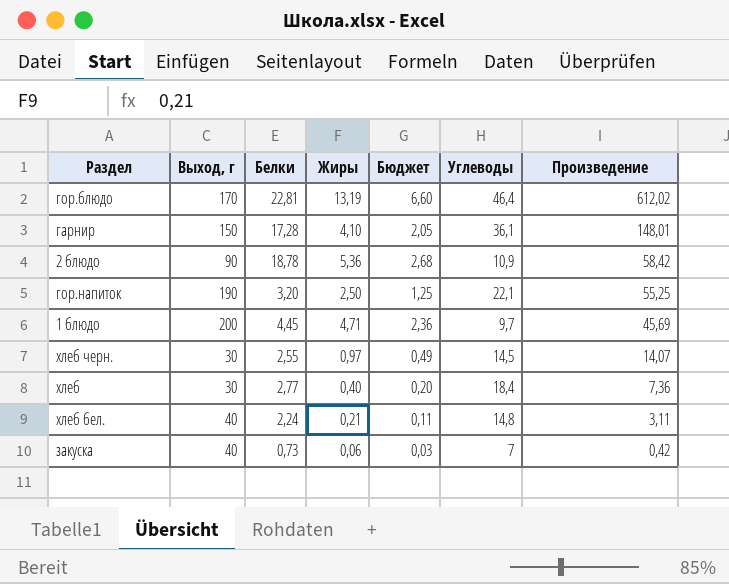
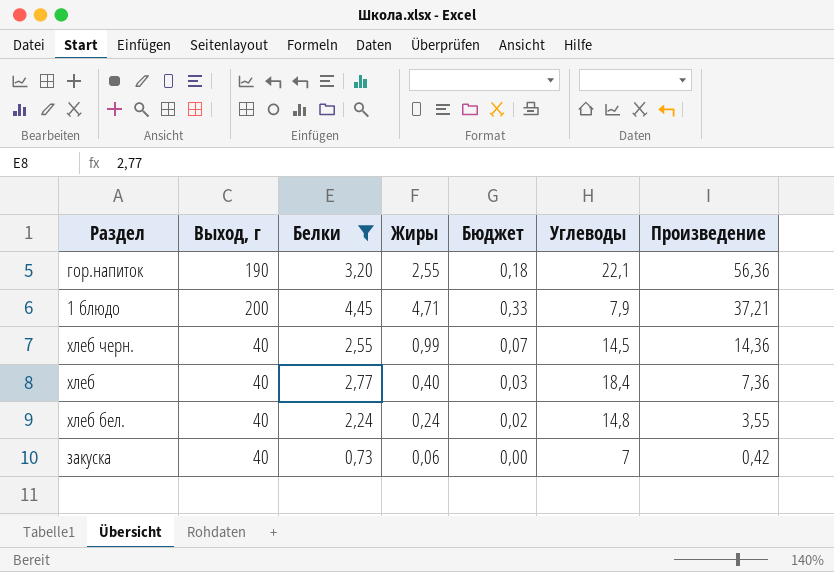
filter: none -> Белки <= 4,45
column Бюджет | formula: [Жиры] * 0,5 -> [Жиры] * 0,07
гор.напиток | Жиры: 2,50 -> 2,55
гор.напиток | Произведение: 55,25 -> 56,36
1 блюдо | Углеводы: 9,7 -> 7,9
1 блюдо | Произведение: 45,69 -> 37,21
хлеб черн. | Выход, г: 30 -> 40
хлеб черн. | Жиры: 0,97 -> 0,99
хлеб черн. | Произведение: 14,07 -> 14,36
хлеб | Выход, г: 30 -> 40
хлеб бел. | Жиры: 0,21 -> 0,24
хлеб бел. | Произведение: 3,11 -> 3,55

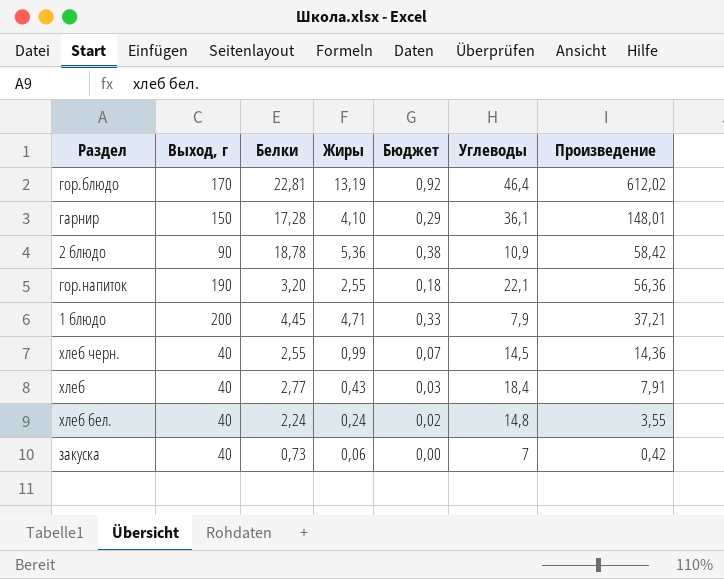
filter: Белки <= 4,45 -> none
хлеб | Жиры: 0,40 -> 0,43
хлеб | Произведение: 7,36 -> 7,91

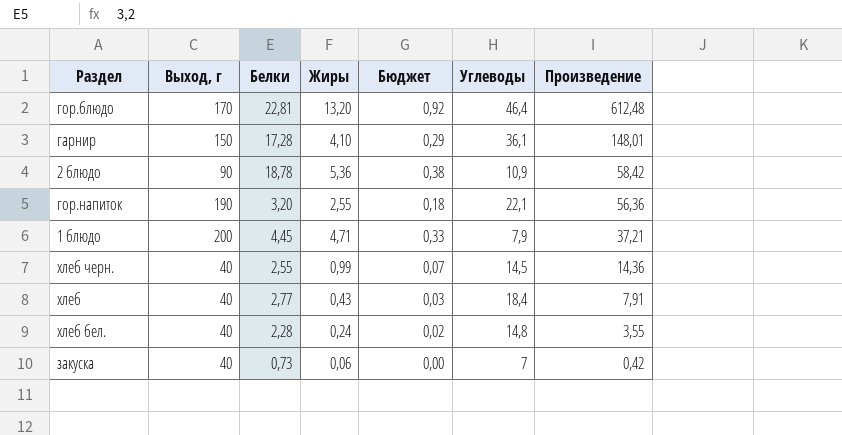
гор.блюдо | Жиры: 13,19 -> 13,20
гор.блюдо | Произведение: 612,02 -> 612,48
хлеб бел. | Белки: 2,24 -> 2,28

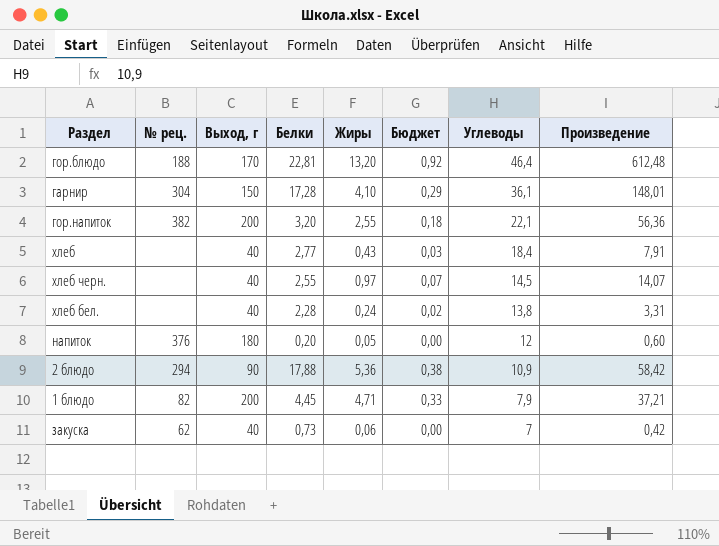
row order: Произведение descending -> Углеводы descending
column № рец. | position: none -> 2
гор.напиток | Выход, г: 190 -> 200
хлеб черн. | Жиры: 0,99 -> 0,97
хлеб черн. | Произведение: 14,36 -> 14,07
хлеб бел. | Углеводы: 14,8 -> 13,8
хлеб бел. | Произведение: 3,55 -> 3,31
row напиток: none -> 376 | 180 | 0,20 | 0,05 | 0,00 | 12 | 0,60
2 блюдо | Белки: 18,78 -> 17,88

